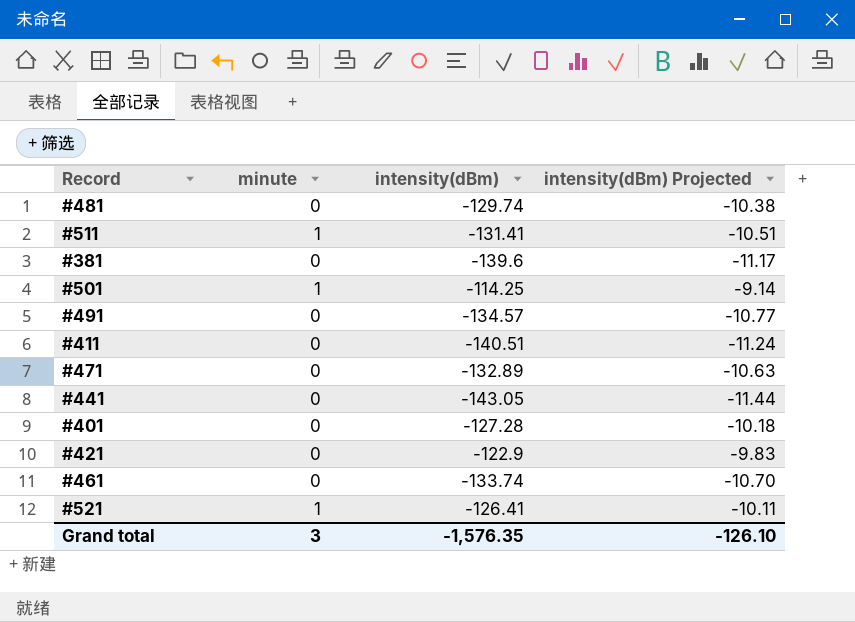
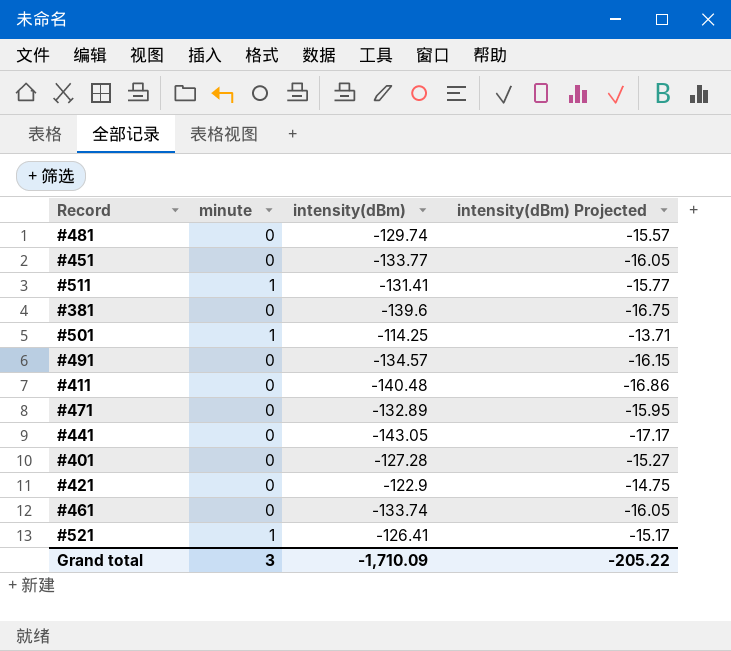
column intensity(dBm) Projected | formula: [intensity(dBm)] * 0.08 -> [intensity(dBm)] * 0.12
row #451: none -> 0 | -133.77 | -16.05
#411 | intensity(dBm): -140.51 -> -140.48
Grand total | intensity(dBm): -1,576.35 -> -1,710.09
Grand total | intensity(dBm) Projected: -126.10 -> -205.22

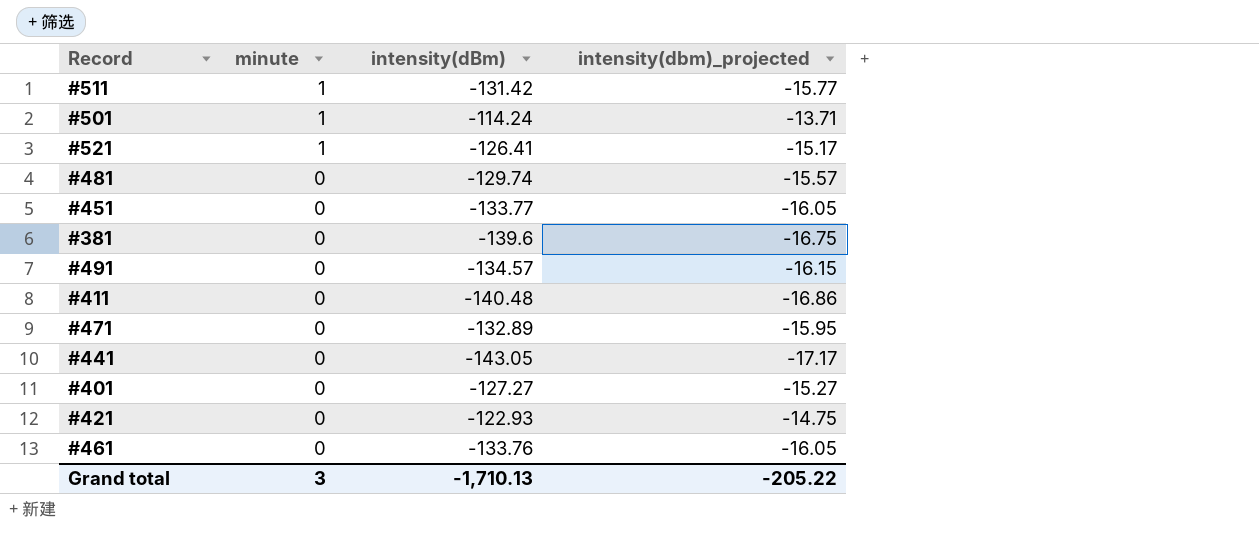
row order: none -> minute descending
column name: intensity(dBm) Projected -> intensity(dbm)_projected
#511 | intensity(dBm): -131.41 -> -131.42
#501 | intensity(dBm): -114.25 -> -114.24
#401 | intensity(dBm): -127.28 -> -127.27
#421 | intensity(dBm): -122.9 -> -122.93
#461 | intensity(dBm): -133.74 -> -133.76
Grand total | intensity(dBm): -1,710.09 -> -1,710.13

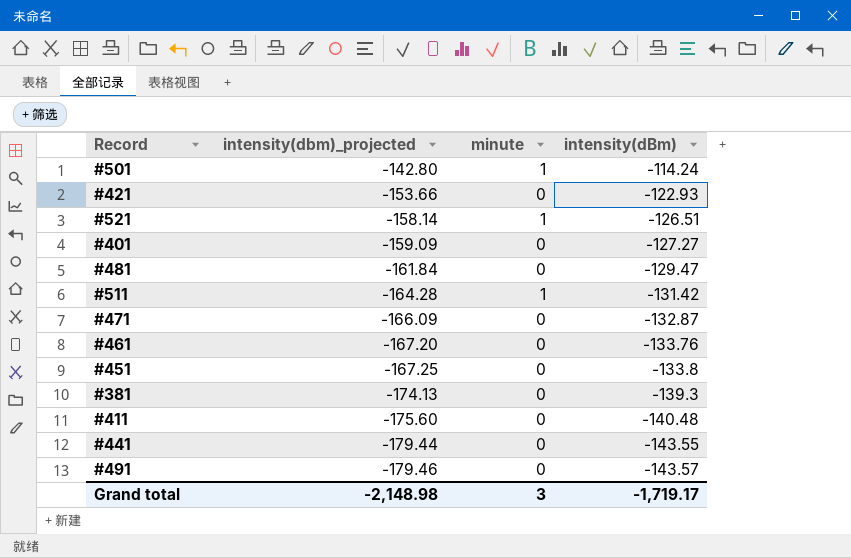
row order: minute descending -> intensity(dbm)_projected descending
column intensity(dbm)_projected | formula: [intensity(dBm)] * 0.12 -> [intensity(dBm)] * 1.25
column intensity(dbm)_projected | position: 4 -> 2
#521 | intensity(dBm): -126.41 -> -126.51
#481 | intensity(dBm): -129.74 -> -129.47
#471 | intensity(dBm): -132.89 -> -132.87
#451 | intensity(dBm): -133.77 -> -133.8
#381 | intensity(dBm): -139.6 -> -139.3
#441 | intensity(dBm): -143.05 -> -143.55
#491 | intensity(dBm): -134.57 -> -143.57
Grand total | intensity(dbm)_projected: -205.22 -> -2,148.98
Grand total | intensity(dBm): -1,710.13 -> -1,719.17

